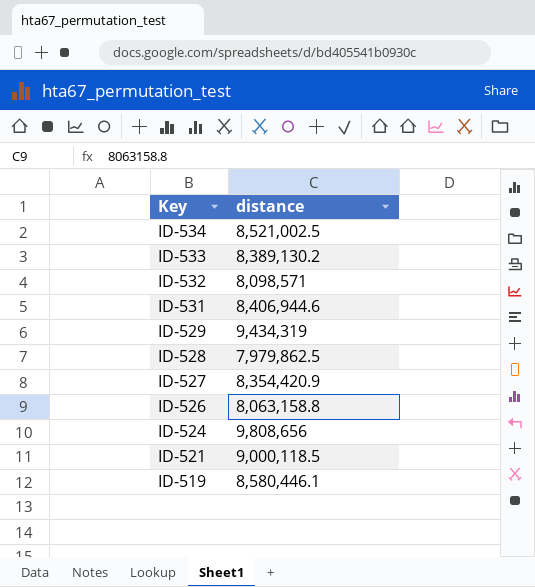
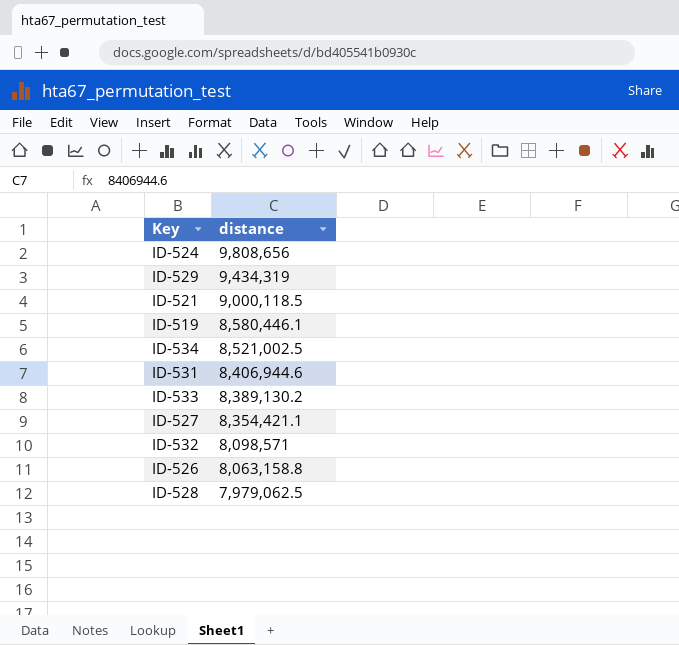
row order: Key descending -> distance descending
ID-527 | distance: 8,354,420.9 -> 8,354,421.1
ID-528 | distance: 7,979,862.5 -> 7,979,062.5

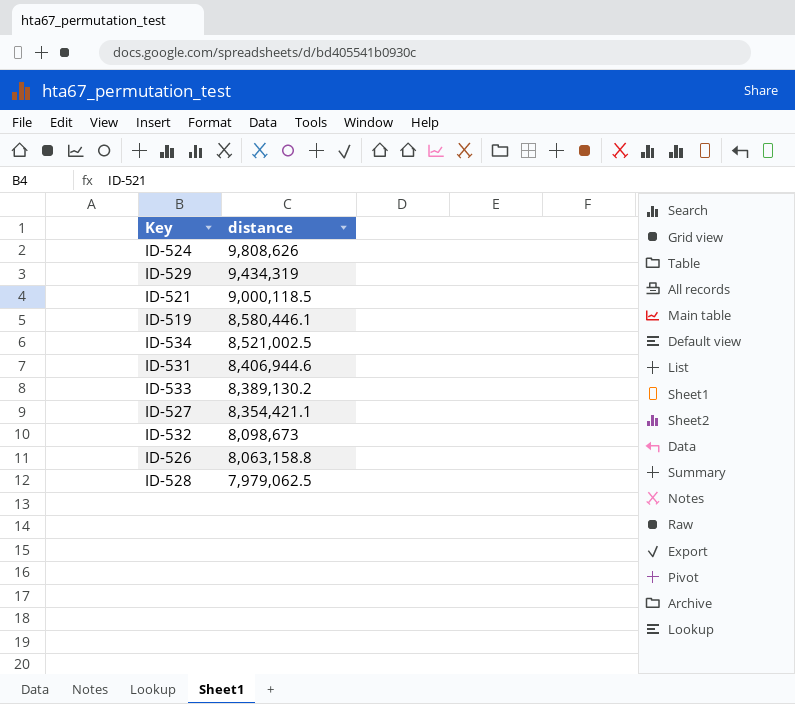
ID-524 | distance: 9,808,656 -> 9,808,626
ID-532 | distance: 8,098,571 -> 8,098,673

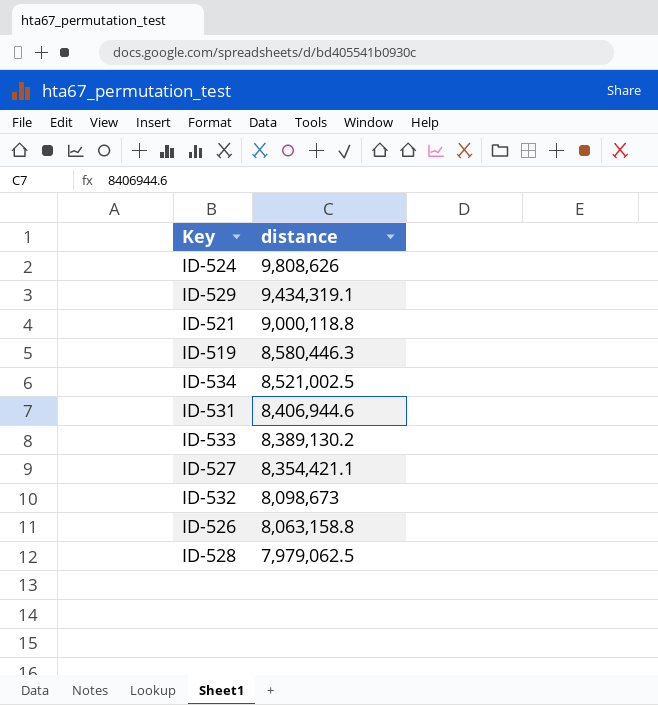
ID-529 | distance: 9,434,319 -> 9,434,319.1
ID-521 | distance: 9,000,118.5 -> 9,000,118.8
ID-519 | distance: 8,580,446.1 -> 8,580,446.3

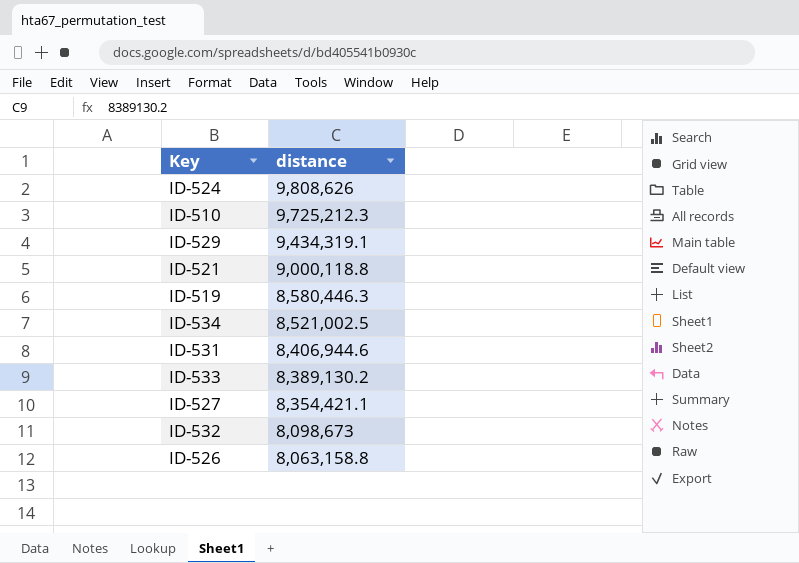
row ID-528: 7,979,062.5 -> none
row ID-510: none -> 9,725,212.3

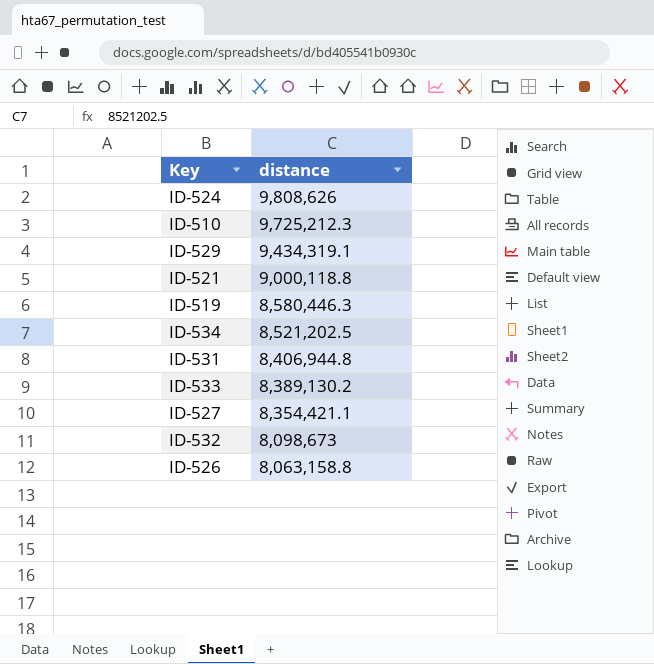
ID-534 | distance: 8,521,002.5 -> 8,521,202.5
ID-531 | distance: 8,406,944.6 -> 8,406,944.8

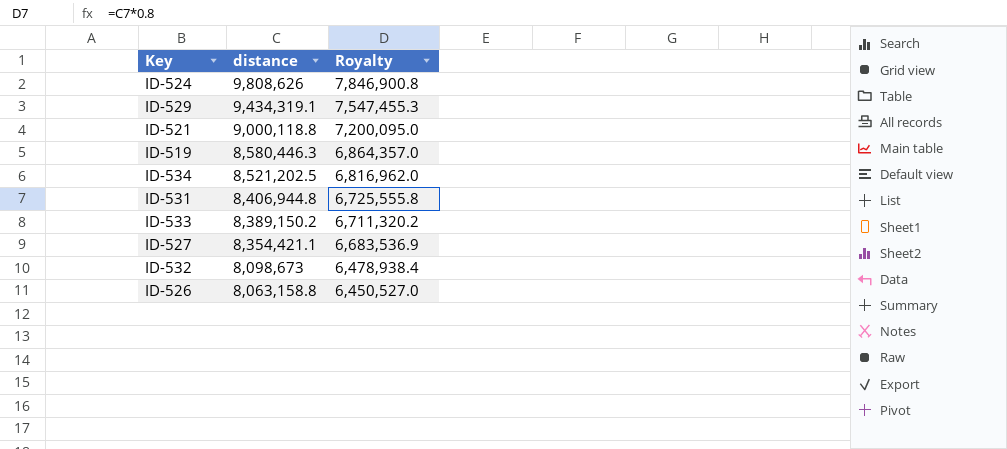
column Royalty | formula: none -> [distance] * 0.8
row ID-510: 9,725,212.3 -> none
ID-533 | distance: 8,389,130.2 -> 8,389,150.2

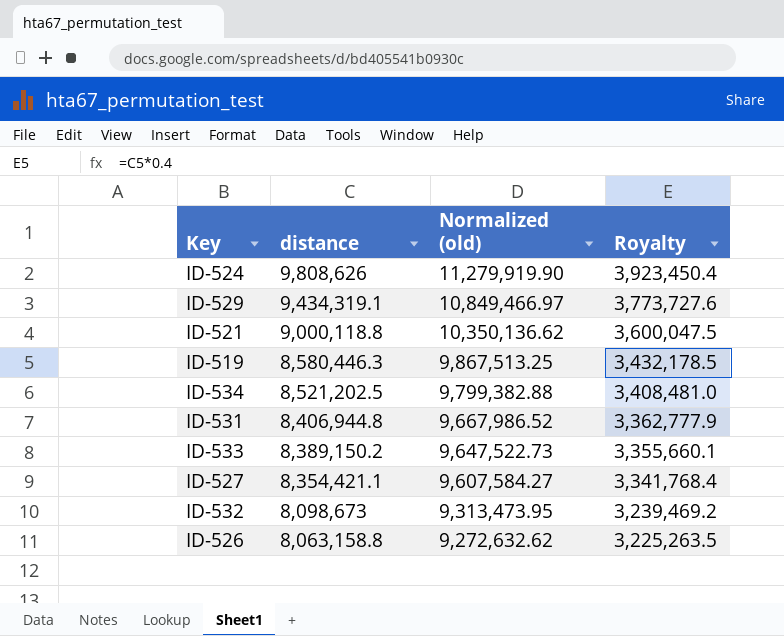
column Normalized (old) | formula: none -> [distance] * 1.15
column Royalty | formula: [distance] * 0.8 -> [distance] * 0.4

